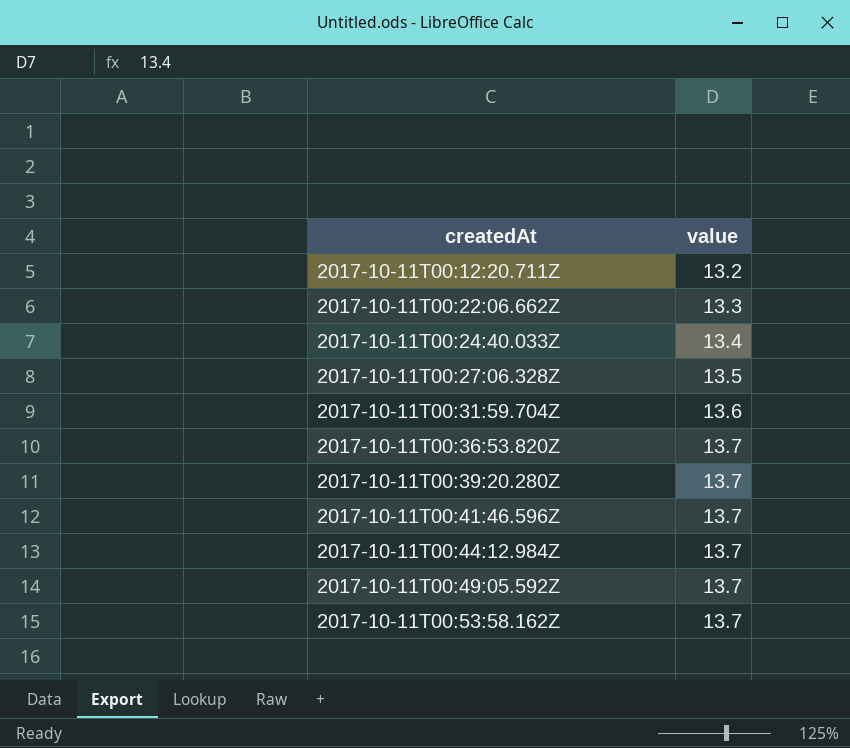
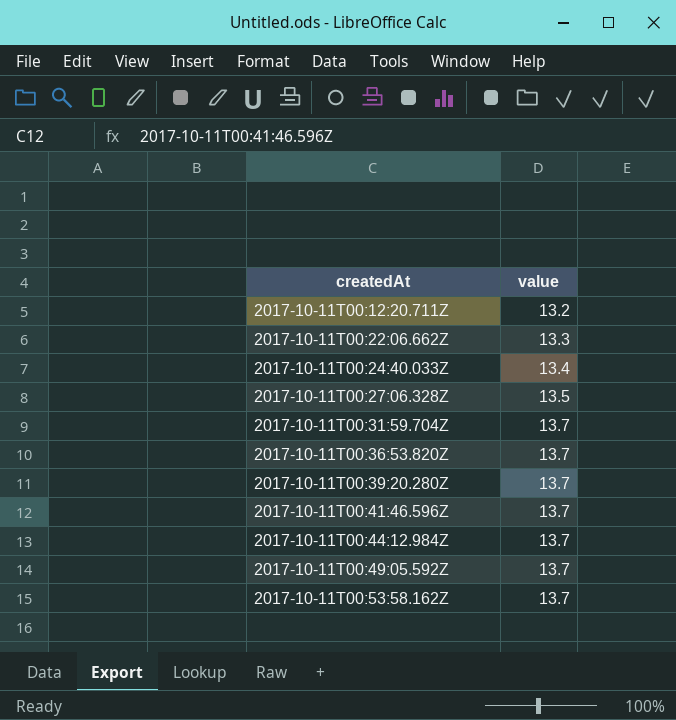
2017-10-11T00:31:59.704Z | value: 13.6 -> 13.7

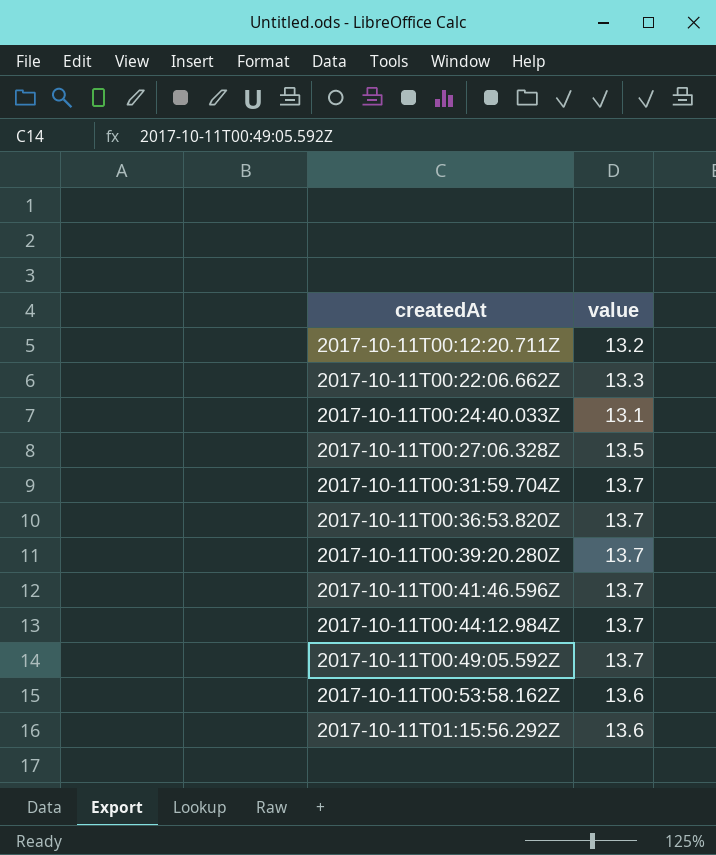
2017-10-11T00:24:40.033Z | value: 13.4 -> 13.1
2017-10-11T00:53:58.162Z | value: 13.7 -> 13.6
row 2017-10-11T01:15:56.292Z: none -> 13.6

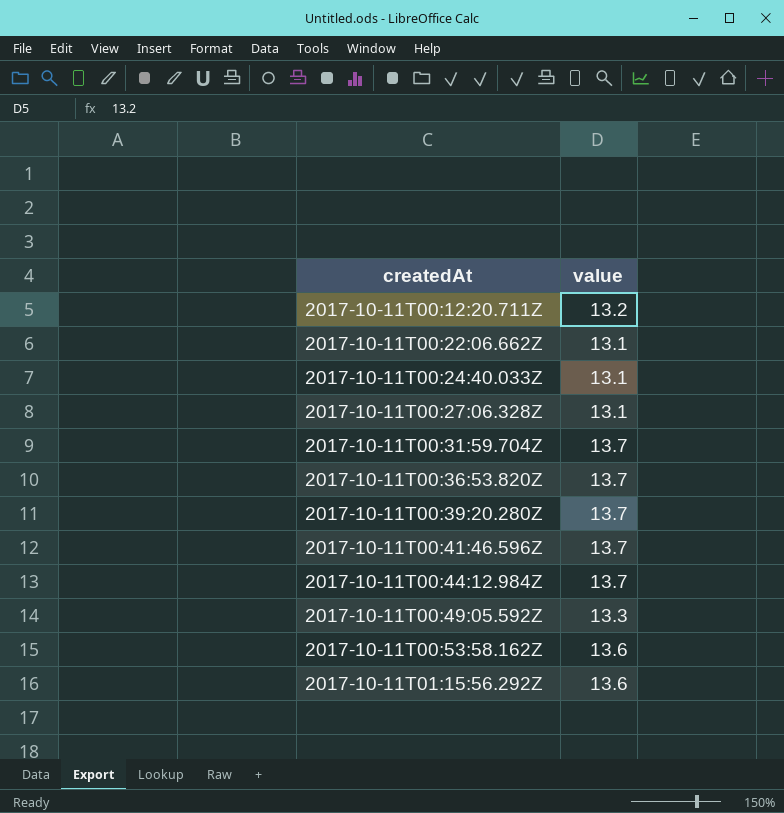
2017-10-11T00:22:06.662Z | value: 13.3 -> 13.1
2017-10-11T00:27:06.328Z | value: 13.5 -> 13.1
2017-10-11T00:49:05.592Z | value: 13.7 -> 13.3

